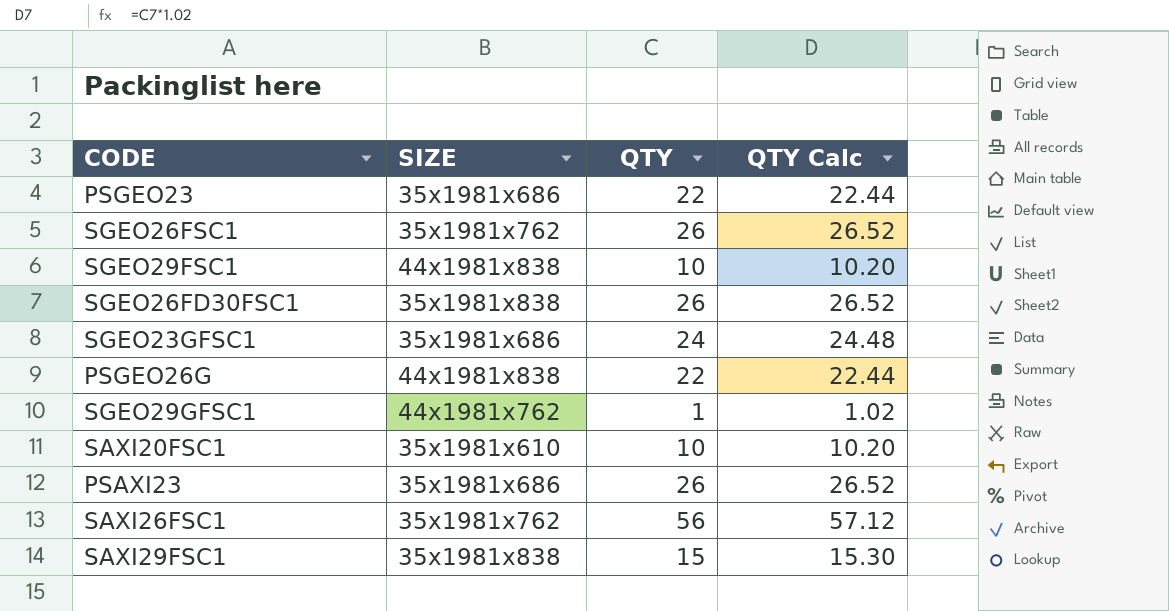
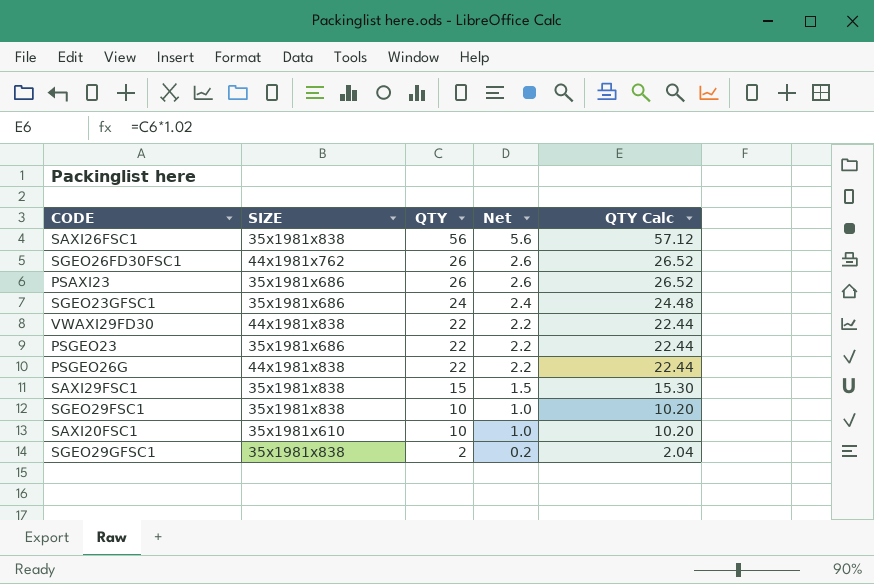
row order: none -> QTY descending
column Net | formula: none -> [QTY] * 0.1
row SGEO26FSC1: 35x1981x762 | 26 | 26.52 -> none
SAXI26FSC1 | SIZE: 35x1981x762 -> 35x1981x838
SGEO26FD30FSC1 | SIZE: 35x1981x838 -> 44x1981x762
row VWAXI29FD30: none -> 44x1981x838 | 22 | 2.2 | 22.44
SGEO29FSC1 | SIZE: 44x1981x838 -> 35x1981x838
SGEO29GFSC1 | SIZE: 44x1981x762 -> 35x1981x838
SGEO29GFSC1 | QTY: 1 -> 2
SGEO29GFSC1 | QTY Calc: 1.02 -> 2.04

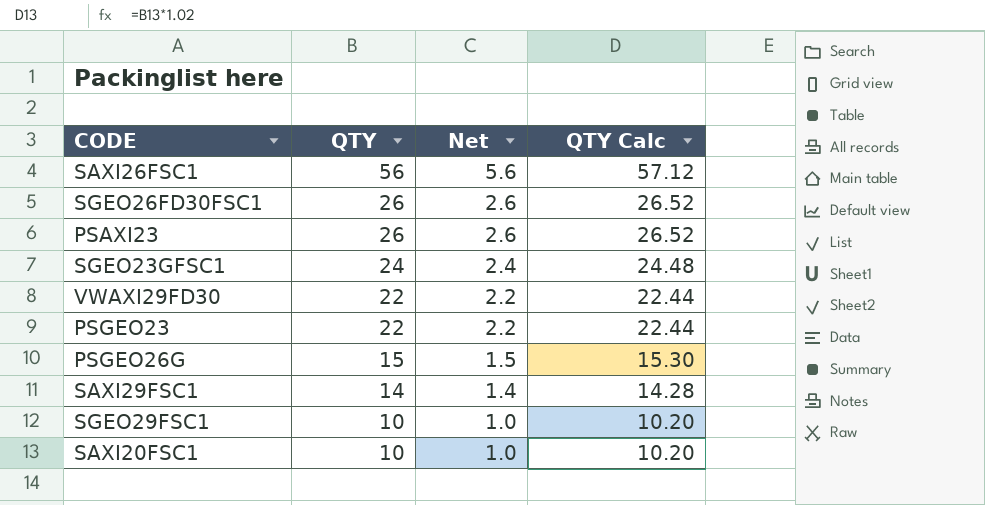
column SIZE | position: 2 -> none
row SGEO29GFSC1: 35x1981x838 | 2 | 0.2 | 2.04 -> none
PSGEO26G | QTY: 22 -> 15
PSGEO26G | Net: 2.2 -> 1.5
PSGEO26G | QTY Calc: 22.44 -> 15.30
SAXI29FSC1 | QTY: 15 -> 14
SAXI29FSC1 | Net: 1.5 -> 1.4
SAXI29FSC1 | QTY Calc: 15.30 -> 14.28

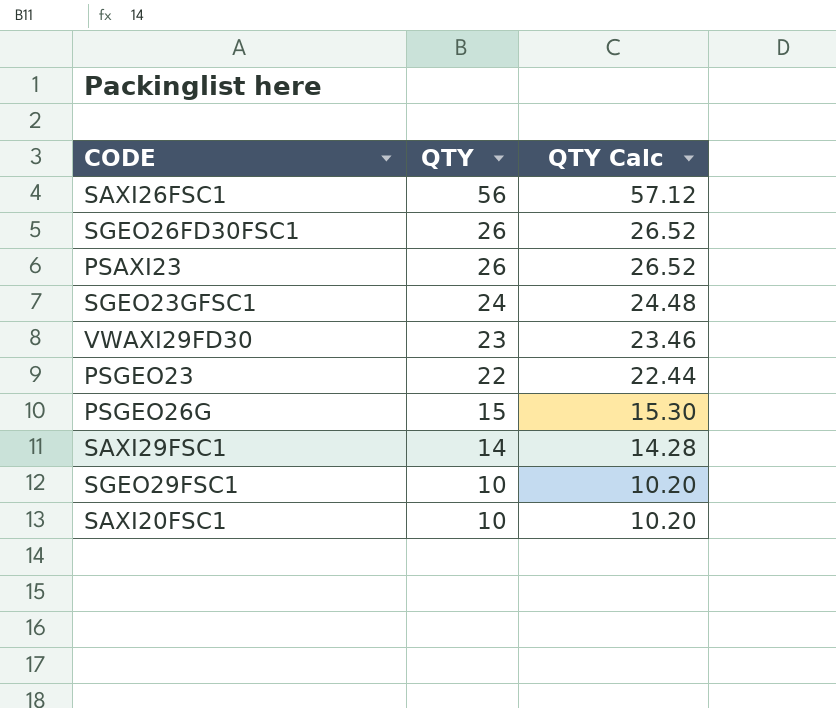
column Net | formula: [QTY] * 0.1 -> none
VWAXI29FD30 | QTY: 22 -> 23
VWAXI29FD30 | QTY Calc: 22.44 -> 23.46

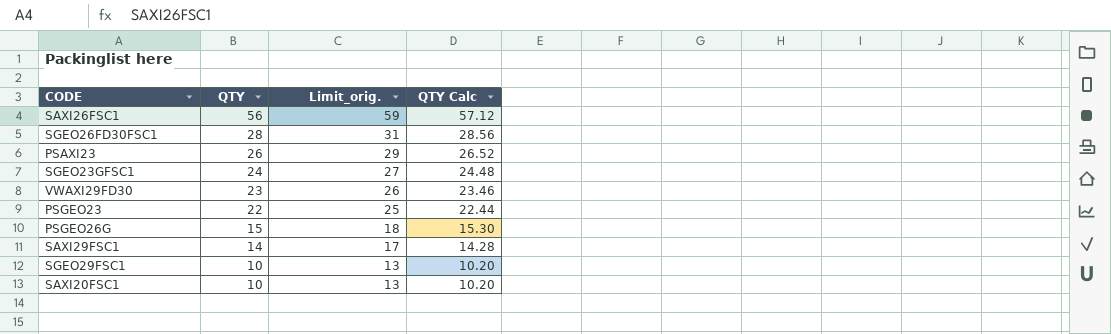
column Limit_orig. | formula: none -> [QTY] + 3
SGEO26FD30FSC1 | QTY: 26 -> 28
SGEO26FD30FSC1 | QTY Calc: 26.52 -> 28.56

